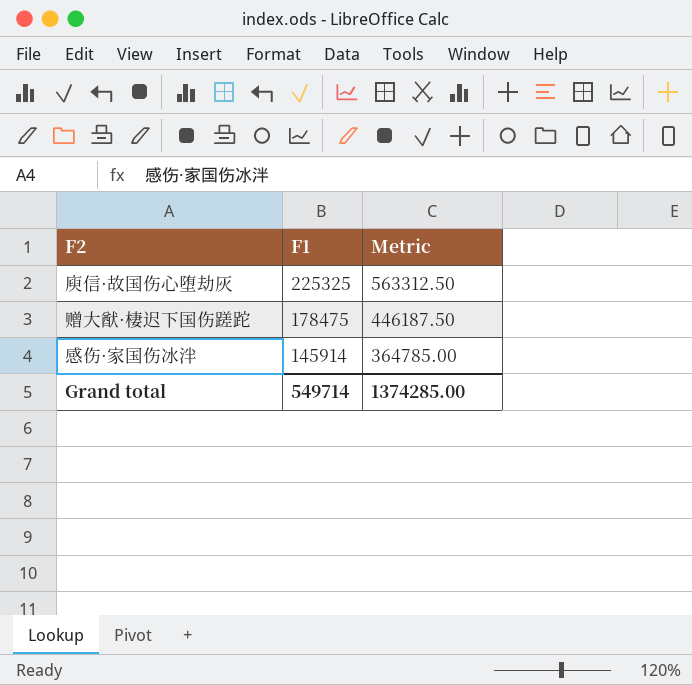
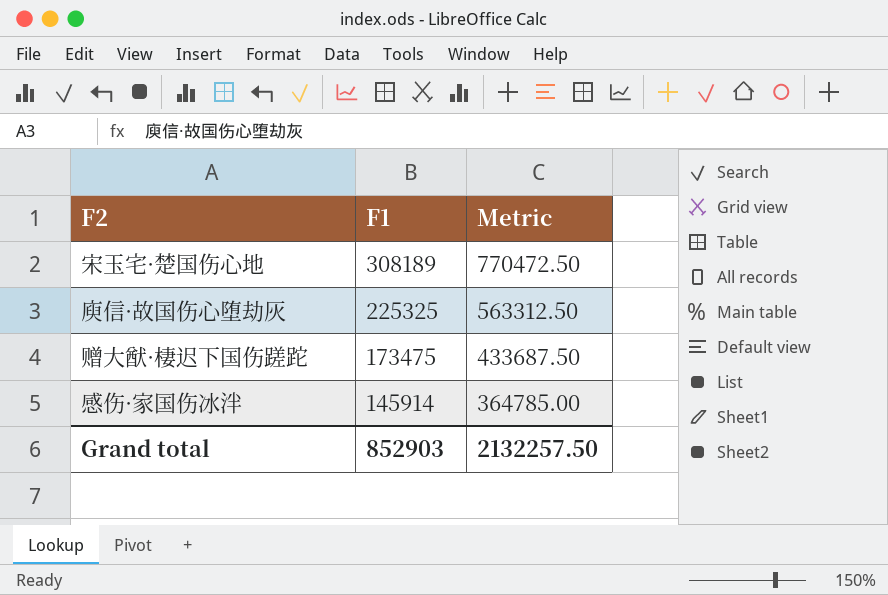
row 宋玉宅·楚国伤心地: none -> 308189 | 770472.50
赠大猷·棲迟下国伤蹉跎 | F1: 178475 -> 173475
赠大猷·棲迟下国伤蹉跎 | Metric: 446187.50 -> 433687.50
Grand total | F1: 549714 -> 852903
Grand total | Metric: 1374285.00 -> 2132257.50

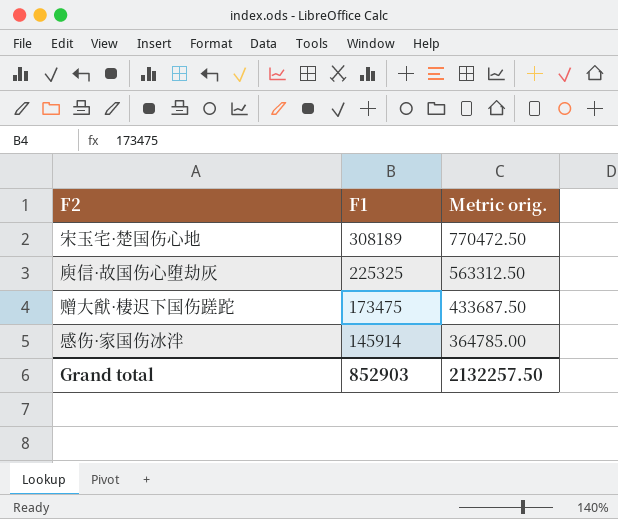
column name: Metric -> Metric orig.

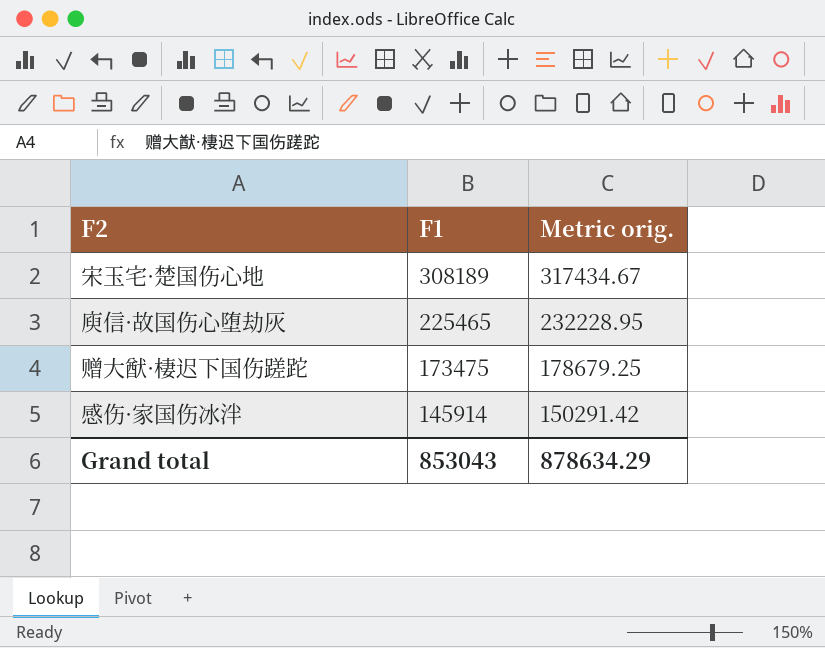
column Metric orig. | formula: [F1] * 2.5 -> [F1] * 1.03
庾信·故国伤心堕劫灰 | F1: 225325 -> 225465
Grand total | F1: 852903 -> 853043
Grand total | Metric orig.: 2132257.50 -> 878634.29

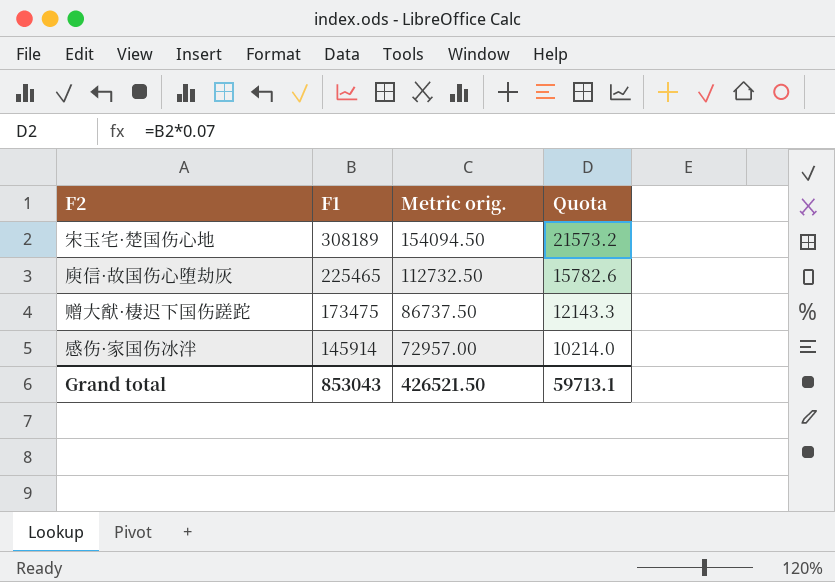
column Metric orig. | formula: [F1] * 1.03 -> [F1] * 0.5
column Quota | formula: none -> [F1] * 0.07
Grand total | Metric orig.: 878634.29 -> 426521.50

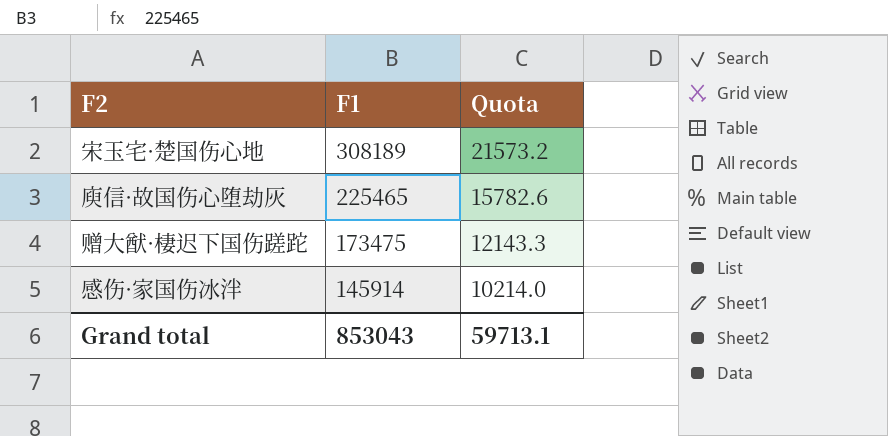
column Metric orig. | formula: [F1] * 0.5 -> none

